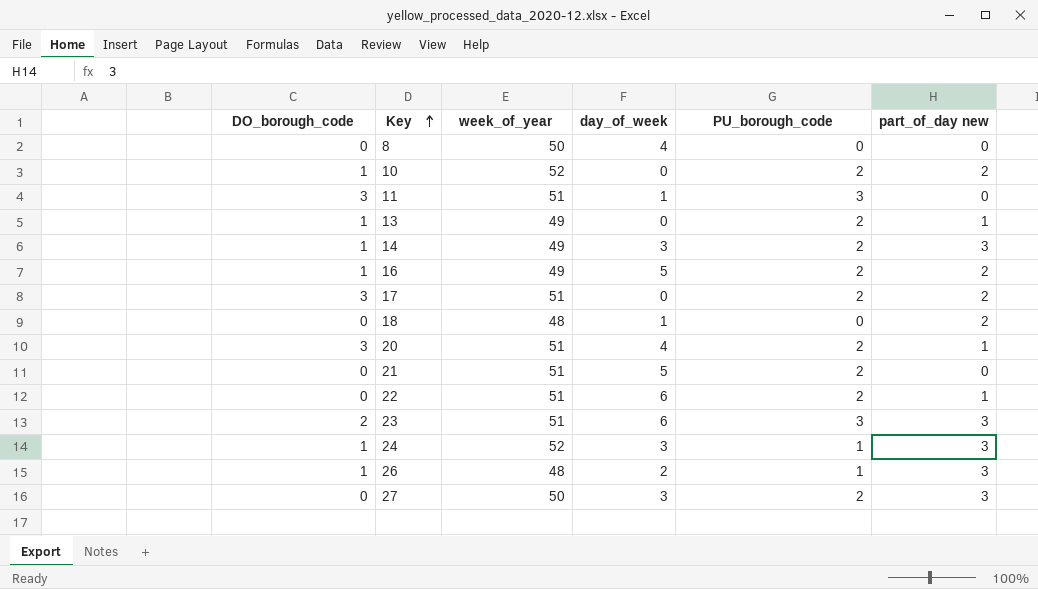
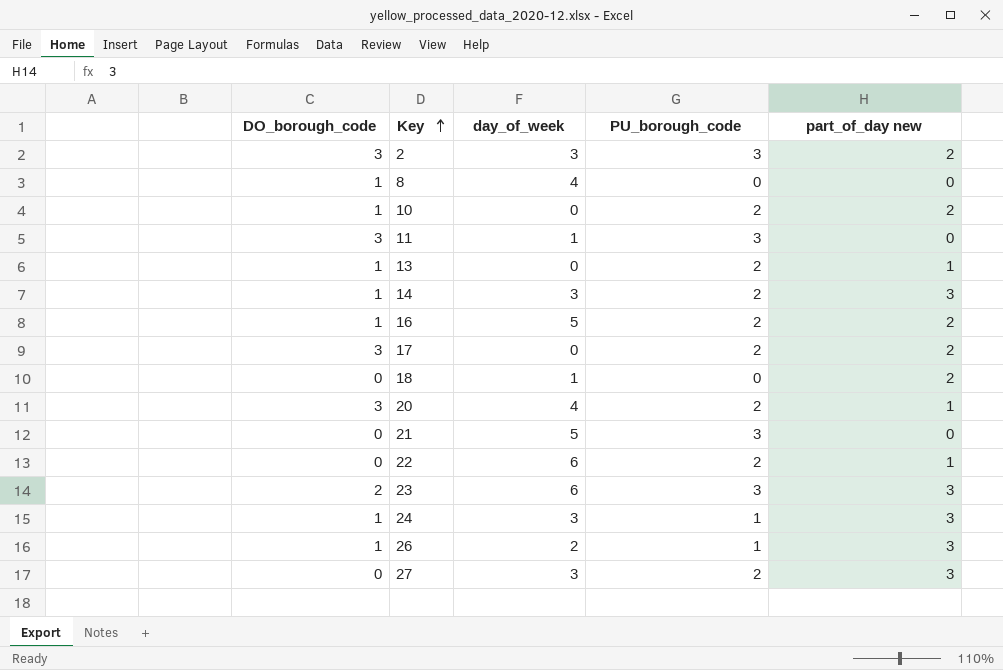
column week_of_year | position: 3 -> none
row 2: none -> 3 | 3 | 3 | 2
8 | DO_borough_code: 0 -> 1
21 | PU_borough_code: 2 -> 3

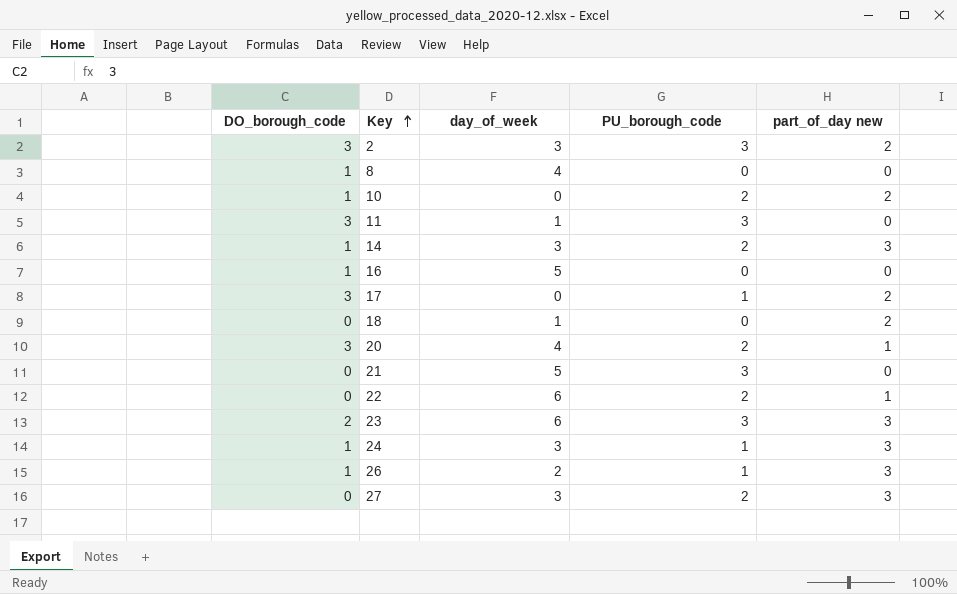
row 13: 1 | 0 | 2 | 1 -> none
16 | PU_borough_code: 2 -> 0
16 | part_of_day new: 2 -> 0
17 | PU_borough_code: 2 -> 1

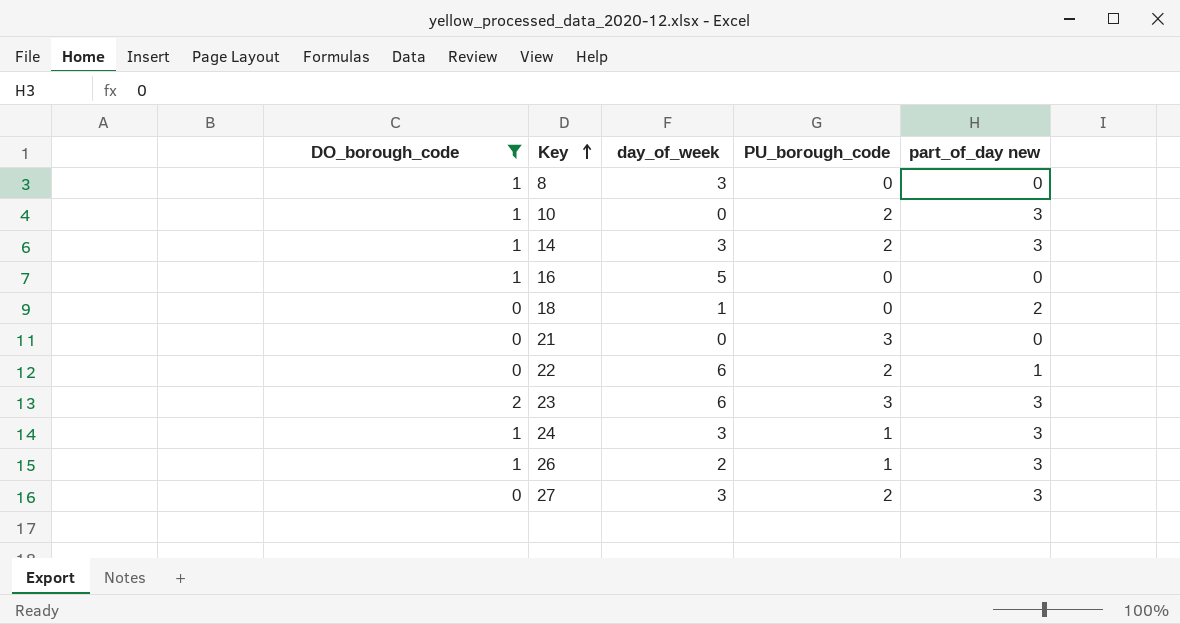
filter: none -> DO_borough_code != 3
8 | day_of_week: 4 -> 3
10 | part_of_day new: 2 -> 3
21 | day_of_week: 5 -> 0

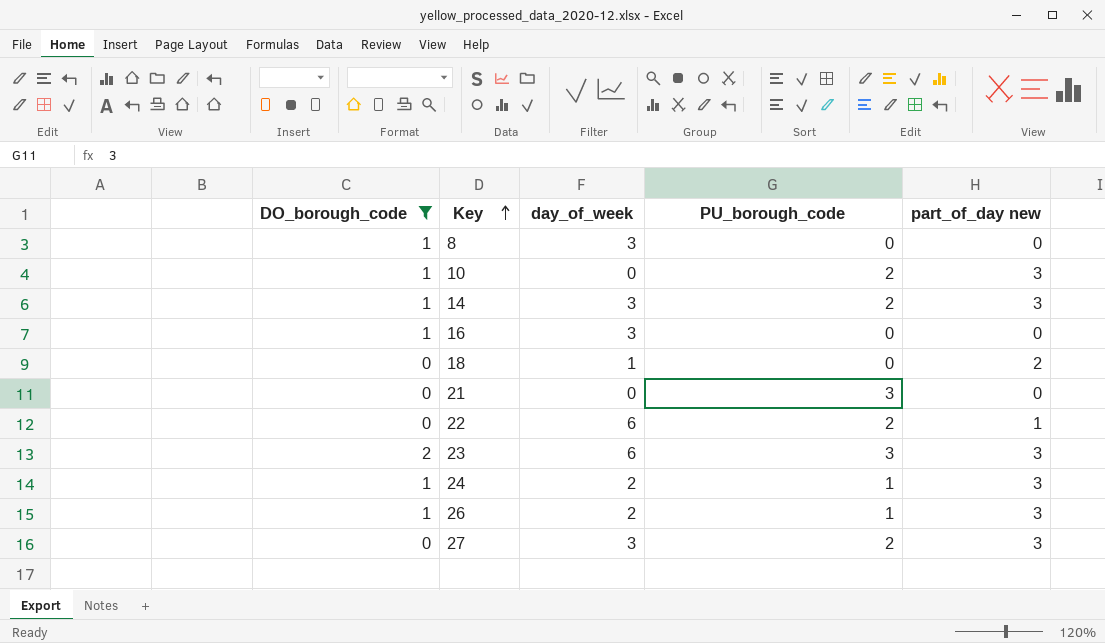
16 | day_of_week: 5 -> 3
24 | day_of_week: 3 -> 2

